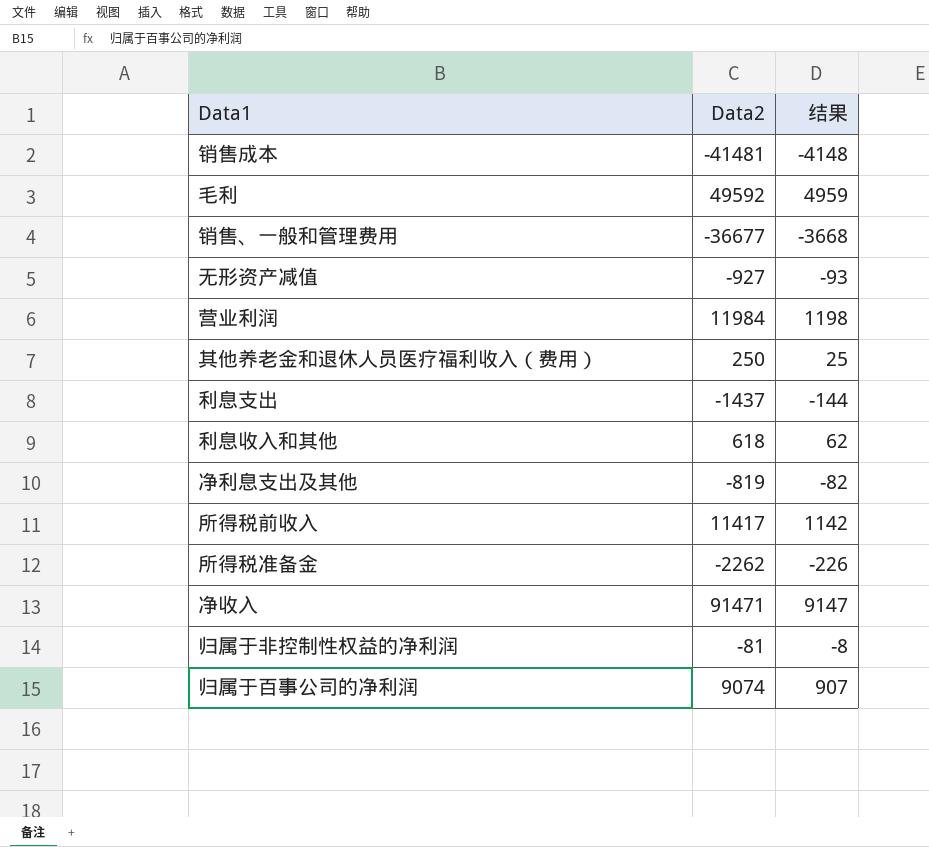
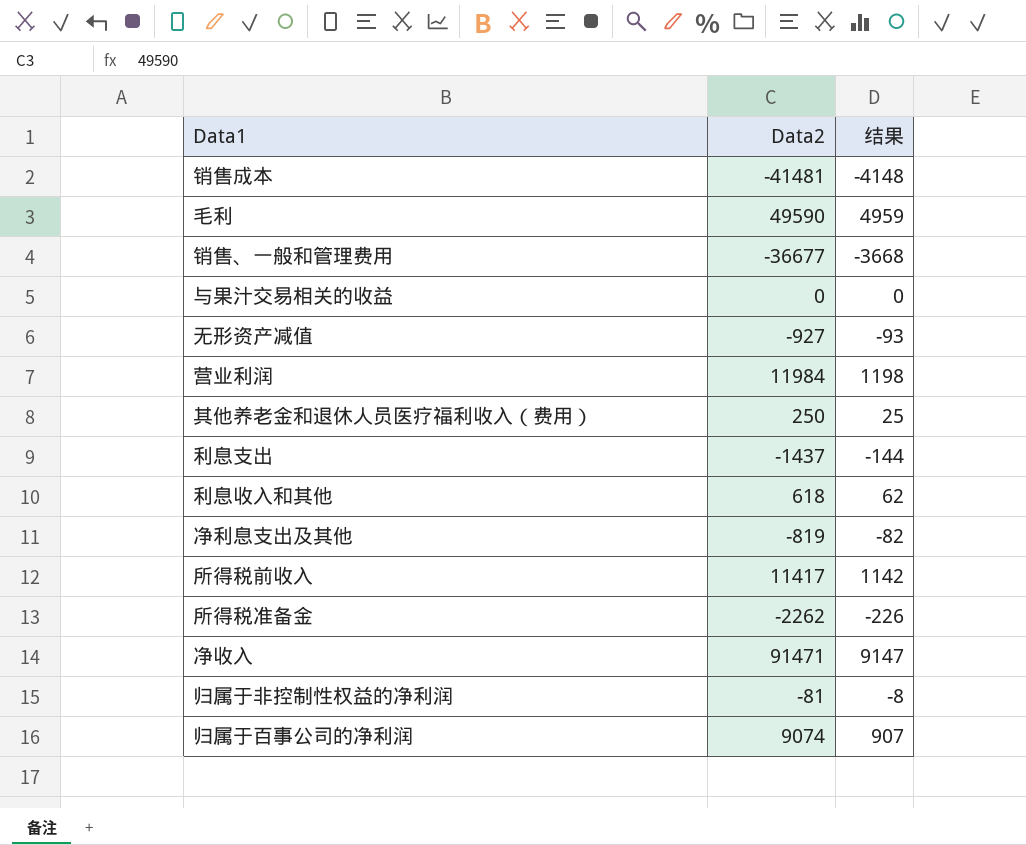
毛利 | Data2: 49592 -> 49590
row 与果汁交易相关的收益: none -> 0 | 0

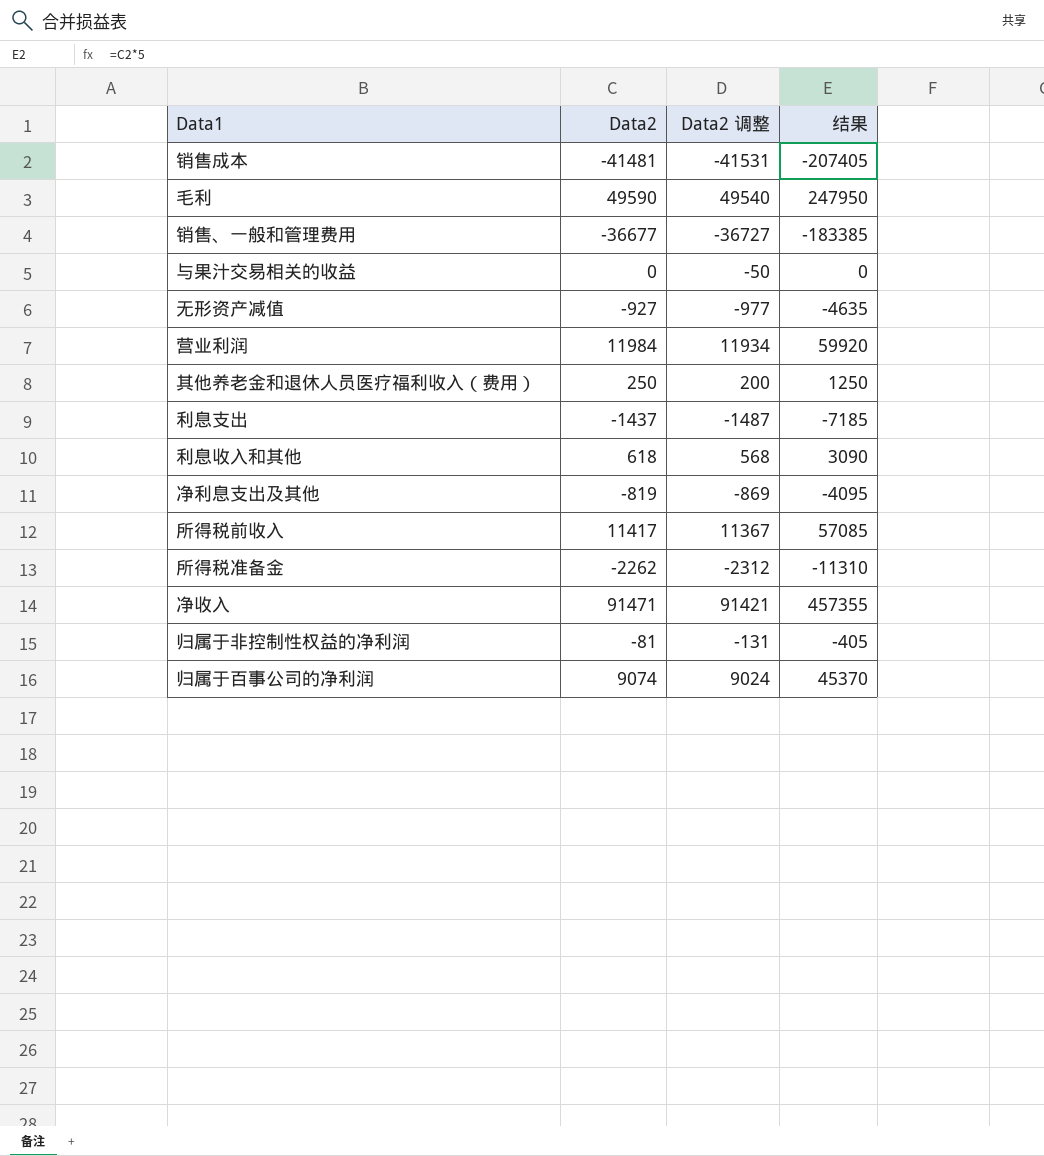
column Data2 调整 | formula: none -> [Data2] - 50
column 结果 | formula: [Data2] * 0.1 -> [Data2] * 5

